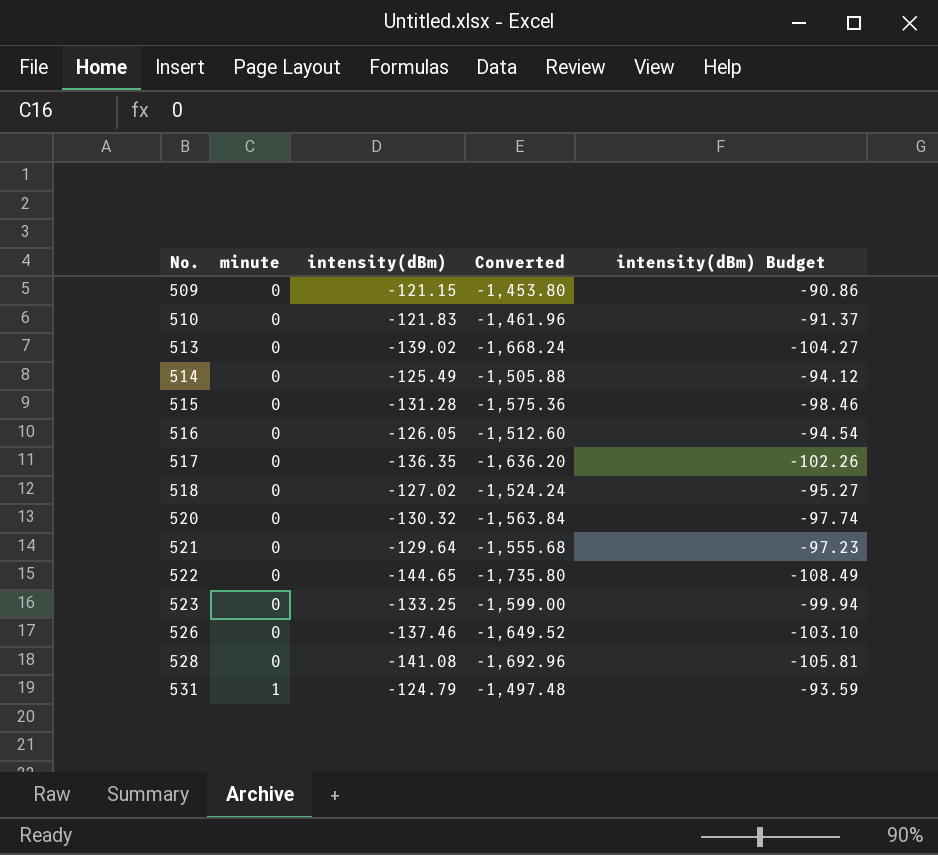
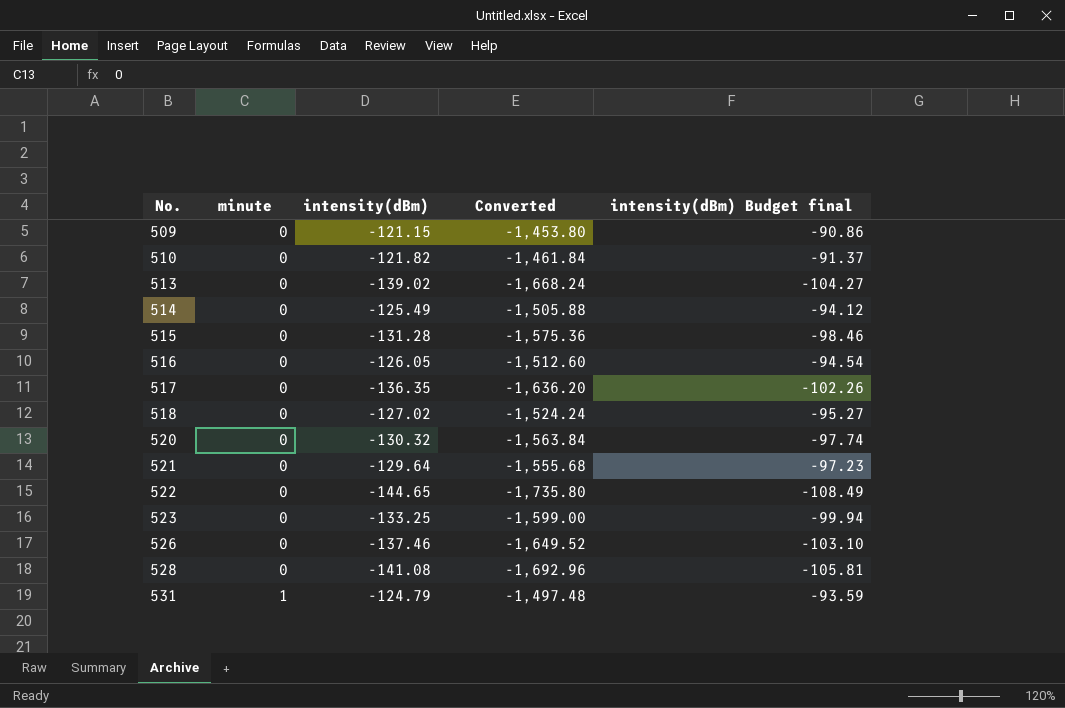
column name: intensity(dBm) Budget -> intensity(dBm) Budget final
510 | intensity(dBm): -121.83 -> -121.82
510 | Converted: -1,461.96 -> -1,461.84

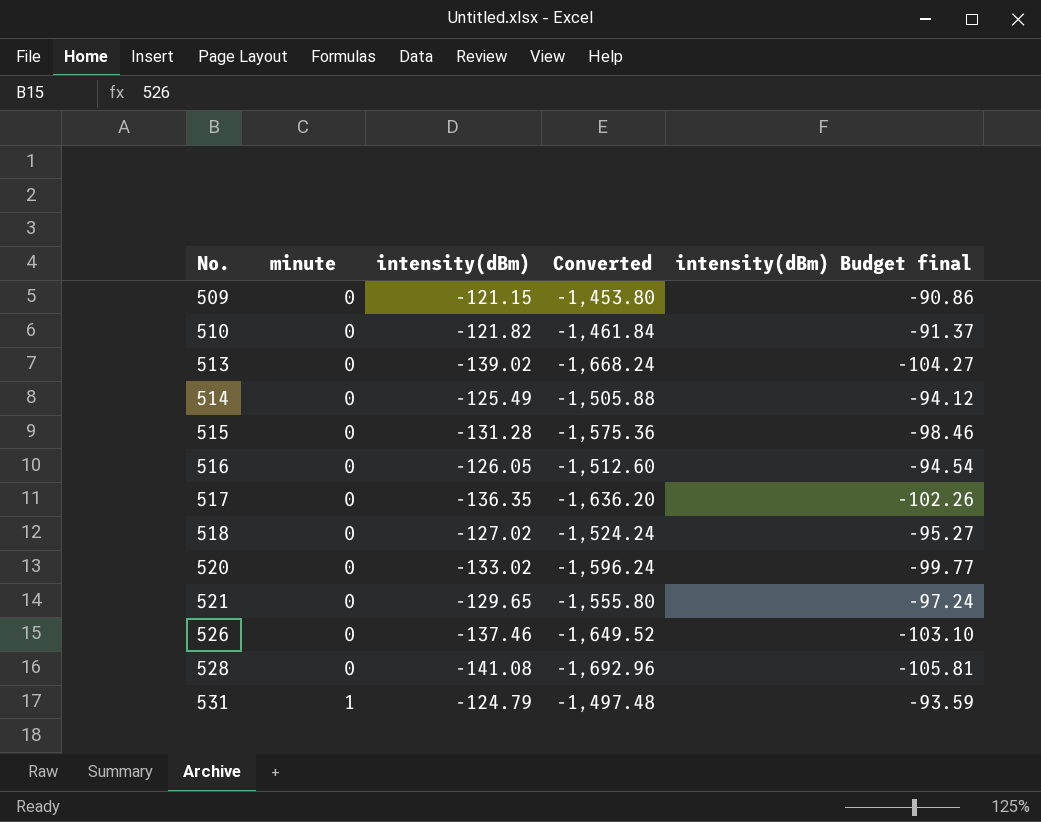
row 522: 0 | -144.65 | -1,735.80 | -108.49 -> none
row 523: 0 | -133.25 | -1,599.00 | -99.94 -> none
520 | intensity(dBm): -130.32 -> -133.02
520 | Converted: -1,563.84 -> -1,596.24
520 | intensity(dBm) Budget final: -97.74 -> -99.77
521 | intensity(dBm): -129.64 -> -129.65
521 | Converted: -1,555.68 -> -1,555.80
521 | intensity(dBm) Budget final: -97.23 -> -97.24

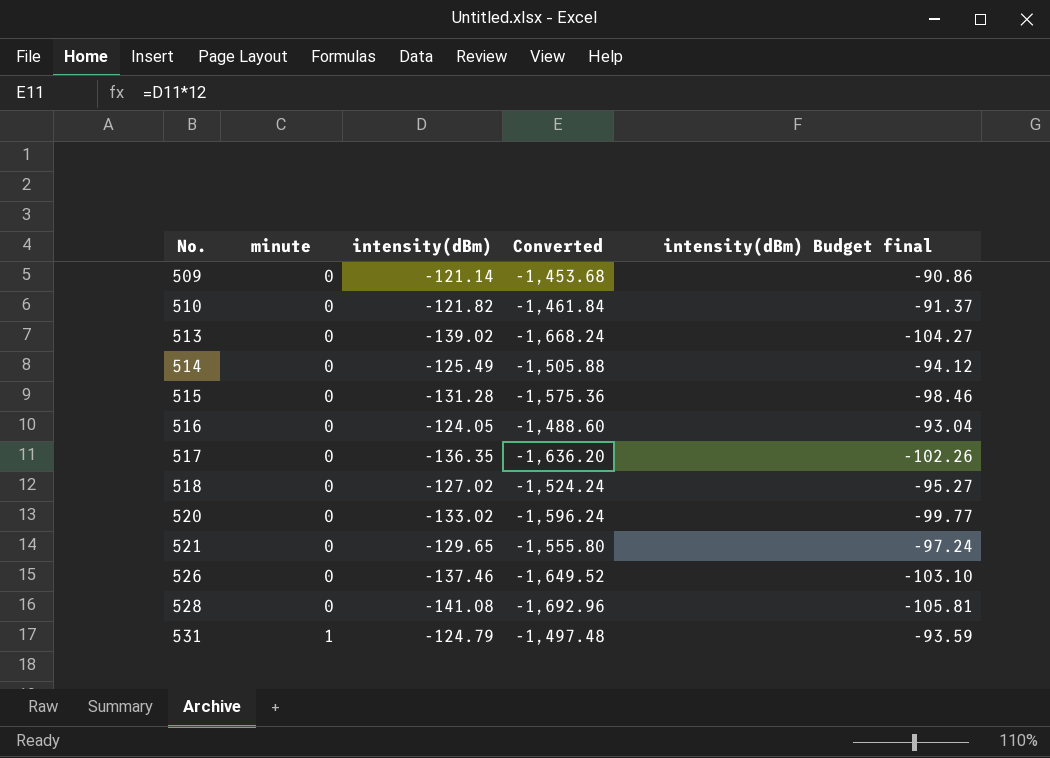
509 | intensity(dBm): -121.15 -> -121.14
509 | Converted: -1,453.80 -> -1,453.68
516 | intensity(dBm): -126.05 -> -124.05
516 | Converted: -1,512.60 -> -1,488.60
516 | intensity(dBm) Budget final: -94.54 -> -93.04

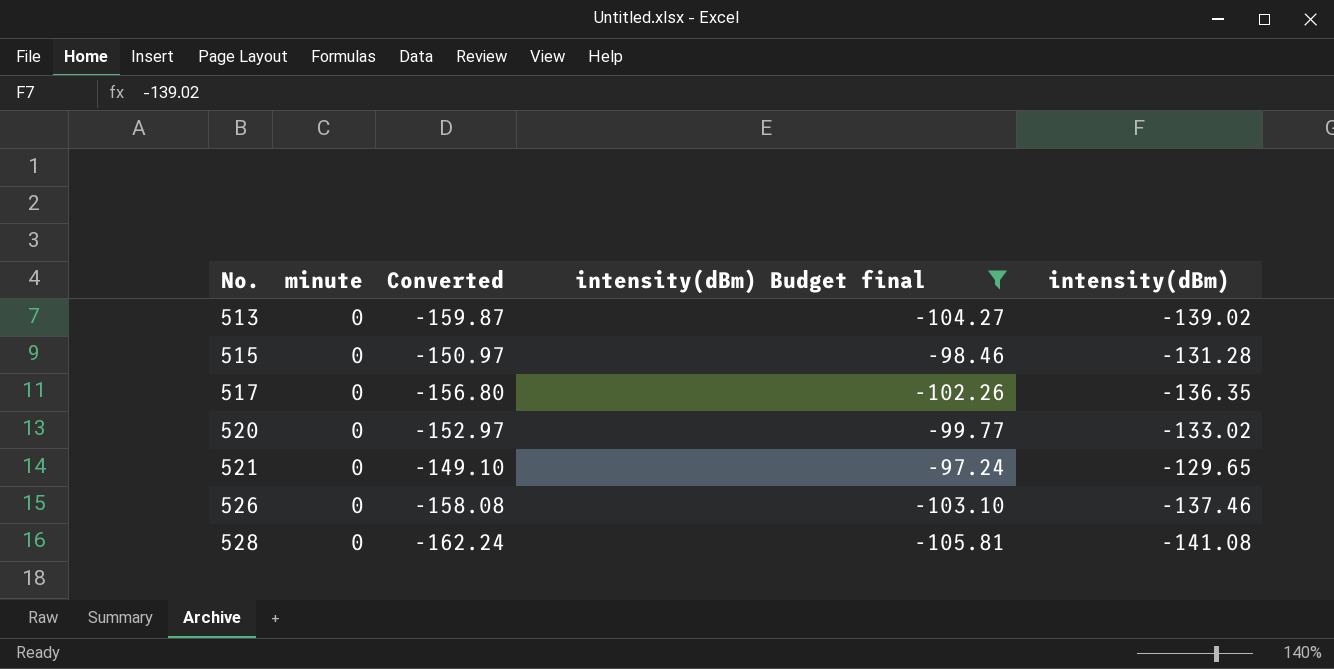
filter: none -> intensity(dBm) Budget final <= -97.24
column Converted | formula: [intensity(dBm)] * 12 -> [intensity(dBm)] * 1.15
column intensity(dBm) | position: 3 -> 5

